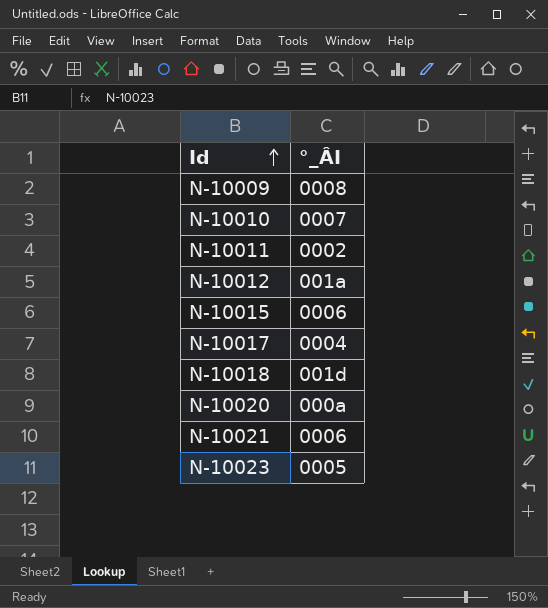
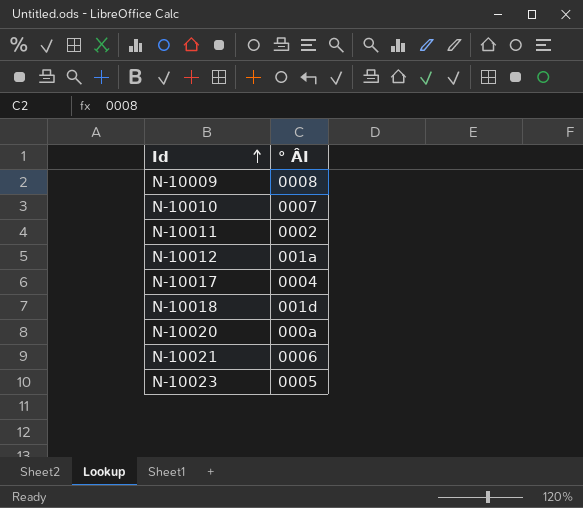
column name: °_ÂI -> ° ÂI
row N-10015: 0006 -> none

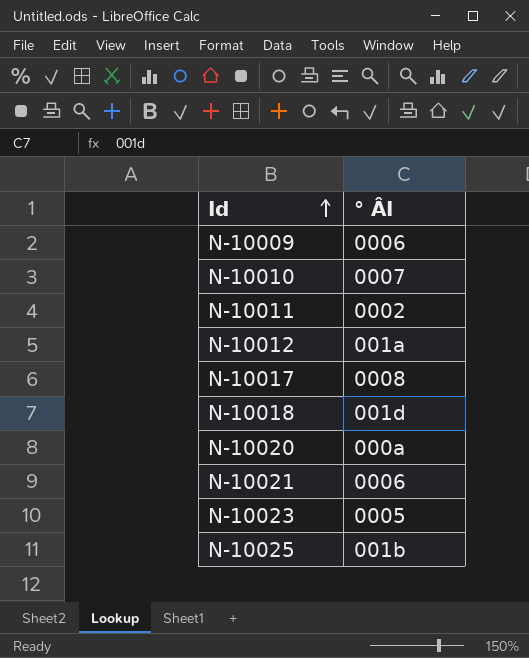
N-10009 | ° ÂI: 0008 -> 0006
N-10017 | ° ÂI: 0004 -> 0008
row N-10025: none -> 001b

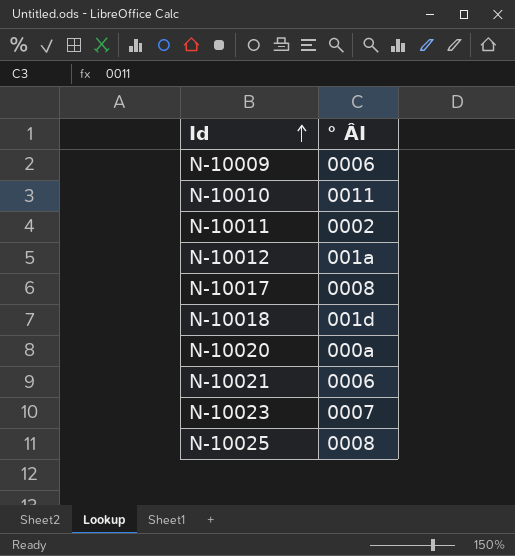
N-10010 | ° ÂI: 0007 -> 0011
N-10023 | ° ÂI: 0005 -> 0007
N-10025 | ° ÂI: 001b -> 0008

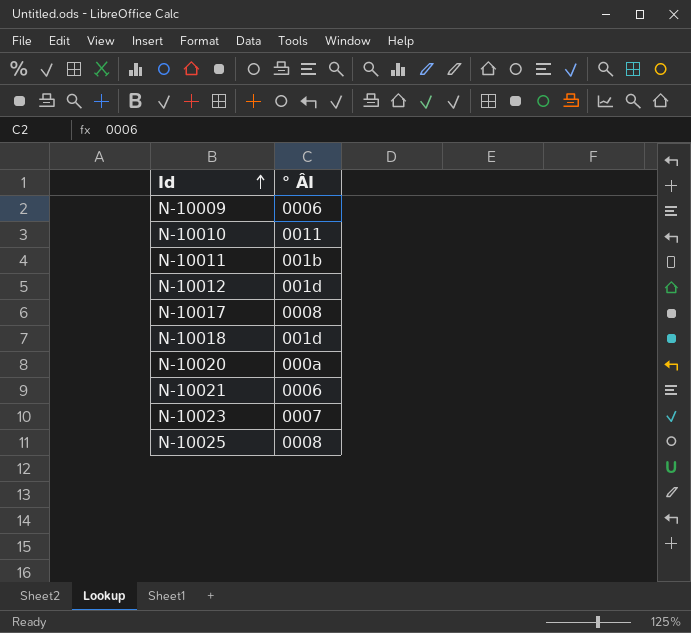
N-10011 | ° ÂI: 0002 -> 001b
N-10012 | ° ÂI: 001a -> 001d

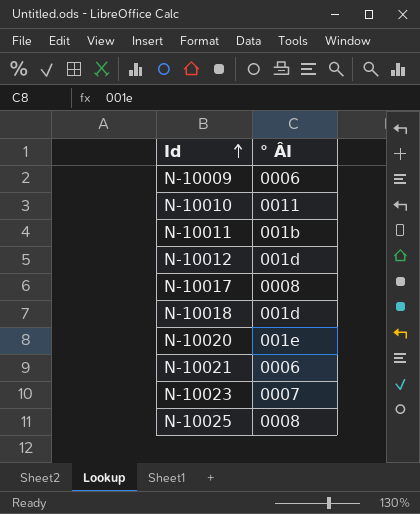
N-10020 | ° ÂI: 000a -> 001e

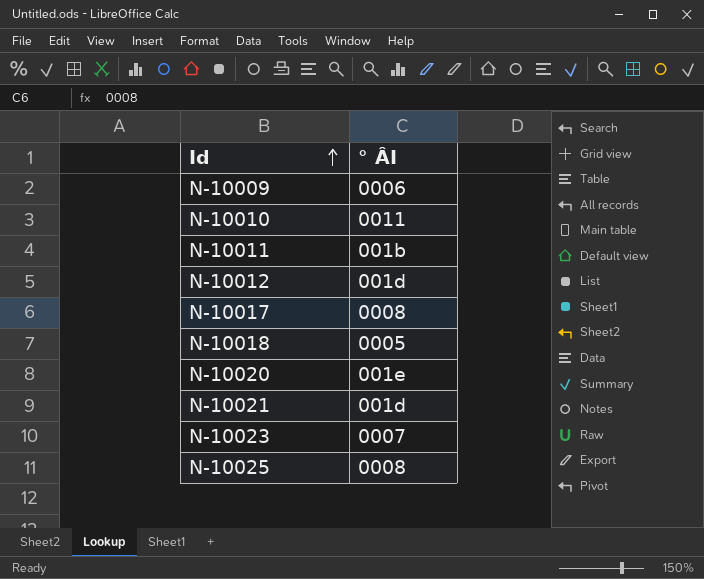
N-10018 | ° ÂI: 001d -> 0005
N-10021 | ° ÂI: 0006 -> 001d

